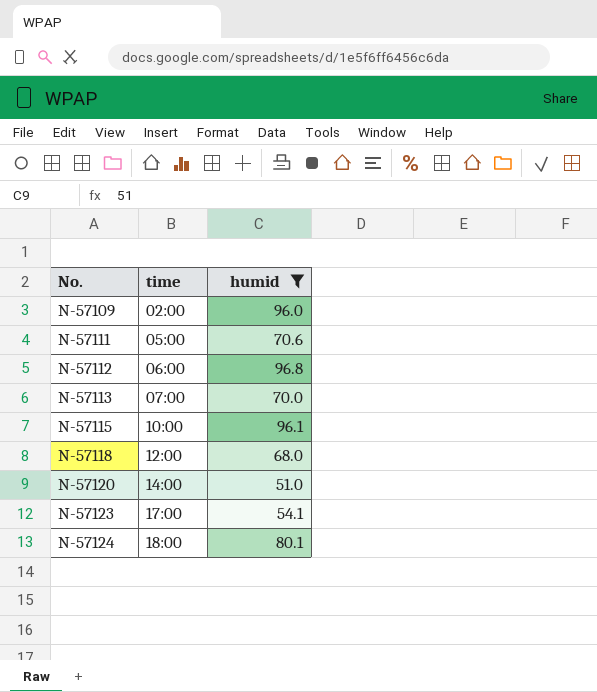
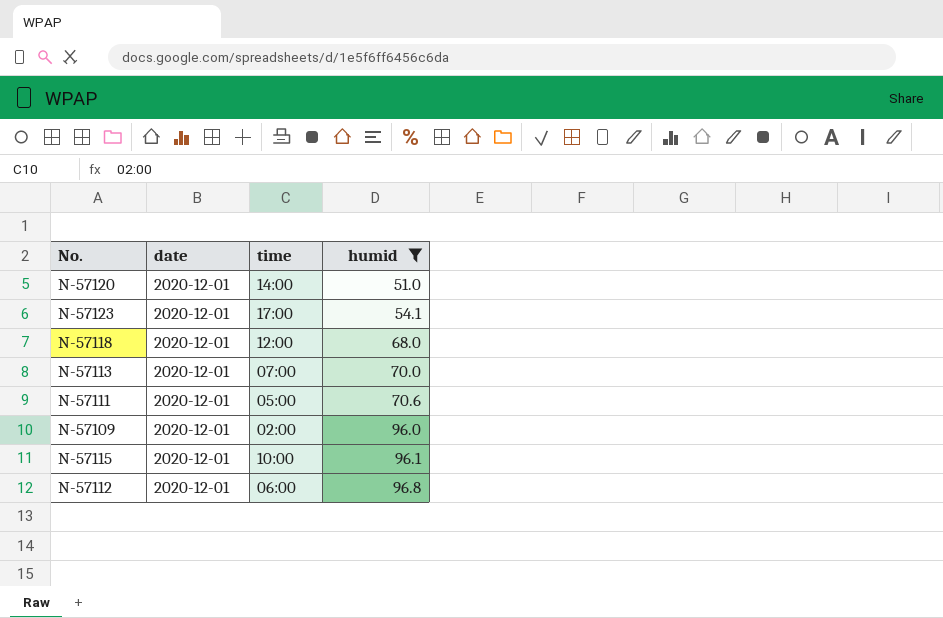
row order: No. ascending -> humid ascending
column date | position: none -> 2
row N-57124: 18:00 | 80.1 -> none

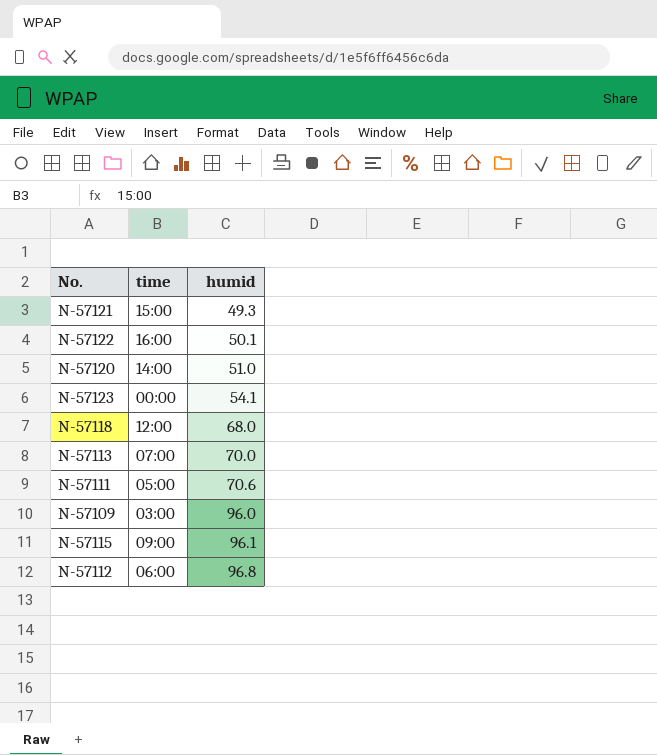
filter: humid >= 51.0 -> none
column date | position: 2 -> none
N-57123 | time: 17:00 -> 00:00
N-57109 | time: 02:00 -> 03:00
N-57115 | time: 10:00 -> 09:00

